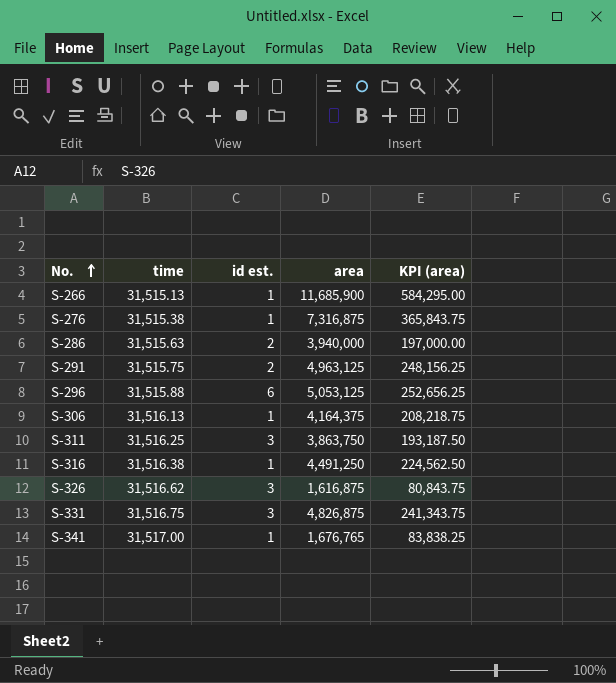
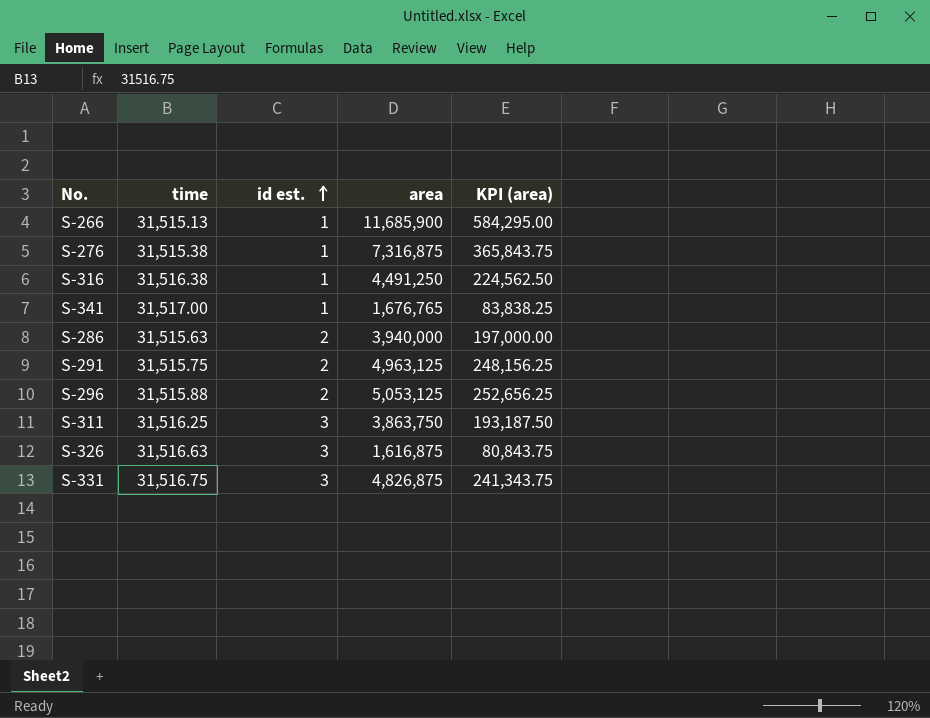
row order: No. ascending -> id est. ascending
row S-306: 31,516.13 | 1 | 4,164,375 | 208,218.75 -> none
S-296 | id est.: 6 -> 2
S-326 | time: 31,516.62 -> 31,516.63

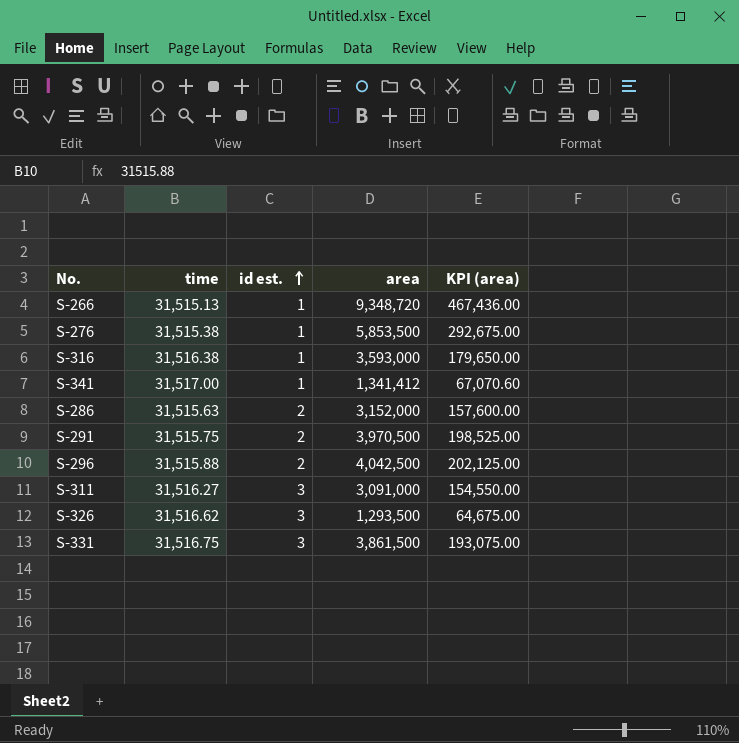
S-266 | area: 11,685,900 -> 9,348,720
S-266 | KPI (area): 584,295.00 -> 467,436.00
S-276 | area: 7,316,875 -> 5,853,500
S-276 | KPI (area): 365,843.75 -> 292,675.00
S-316 | area: 4,491,250 -> 3,593,000
S-316 | KPI (area): 224,562.50 -> 179,650.00
S-341 | area: 1,676,765 -> 1,341,412
S-341 | KPI (area): 83,838.25 -> 67,070.60
S-286 | area: 3,940,000 -> 3,152,000
S-286 | KPI (area): 197,000.00 -> 157,600.00
S-291 | area: 4,963,125 -> 3,970,500
S-291 | KPI (area): 248,156.25 -> 198,525.00
S-296 | area: 5,053,125 -> 4,042,500
S-296 | KPI (area): 252,656.25 -> 202,125.00
S-311 | time: 31,516.25 -> 31,516.27
S-311 | area: 3,863,750 -> 3,091,000
S-311 | KPI (area): 193,187.50 -> 154,550.00
S-326 | time: 31,516.63 -> 31,516.62
S-326 | area: 1,616,875 -> 1,293,500
S-326 | KPI (area): 80,843.75 -> 64,675.00
S-331 | area: 4,826,875 -> 3,861,500
S-331 | KPI (area): 241,343.75 -> 193,075.00

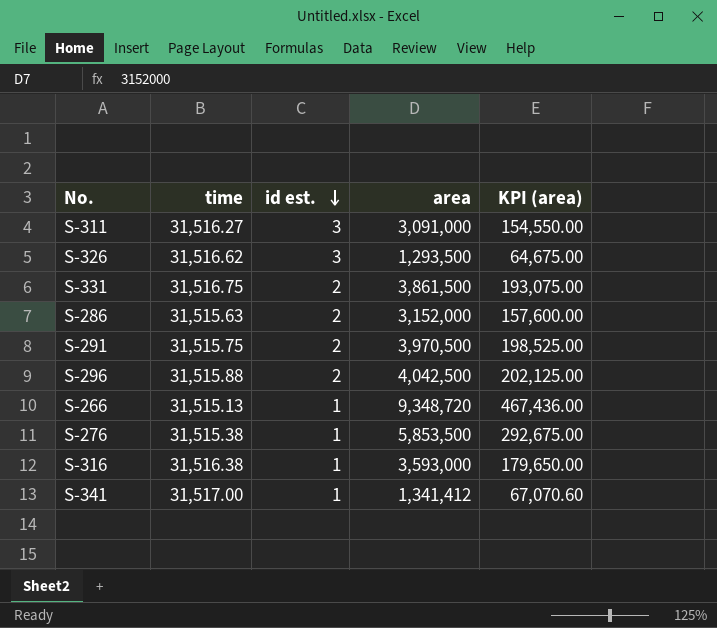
row order: id est. ascending -> id est. descending
S-331 | id est.: 3 -> 2

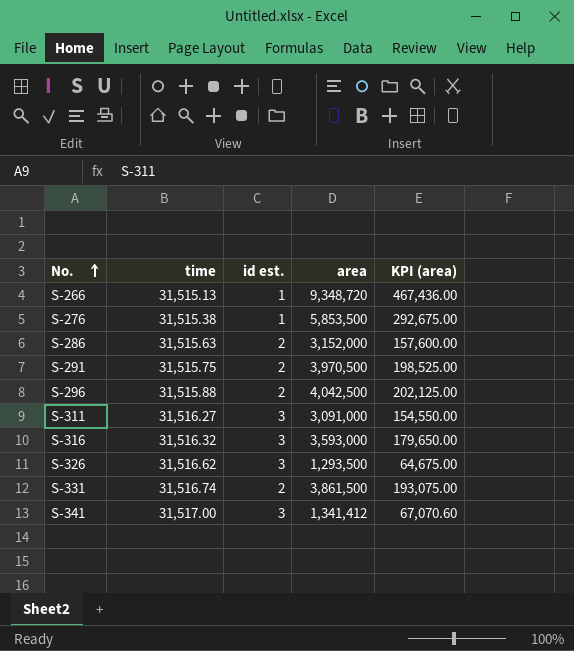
row order: id est. descending -> No. ascending
S-316 | time: 31,516.38 -> 31,516.32
S-316 | id est.: 1 -> 3
S-331 | time: 31,516.75 -> 31,516.74
S-341 | id est.: 1 -> 3

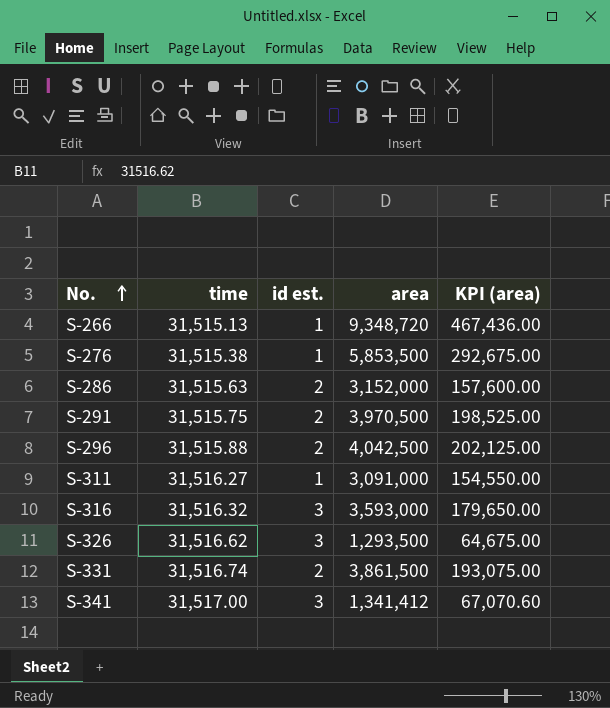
S-311 | id est.: 3 -> 1

